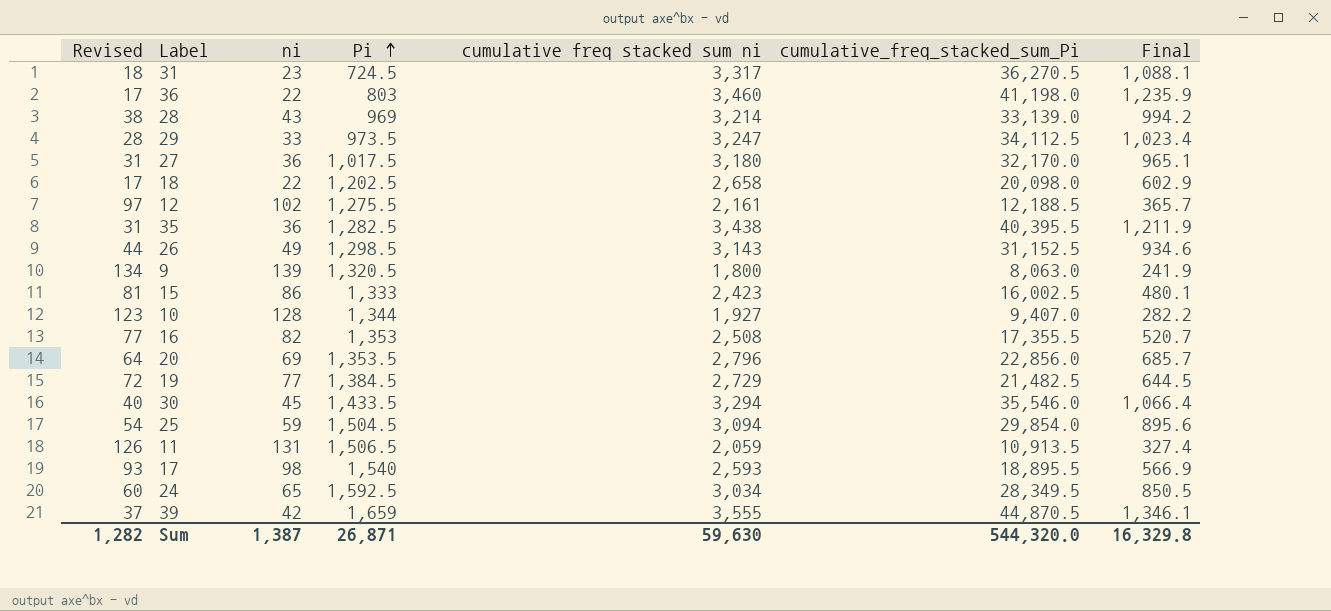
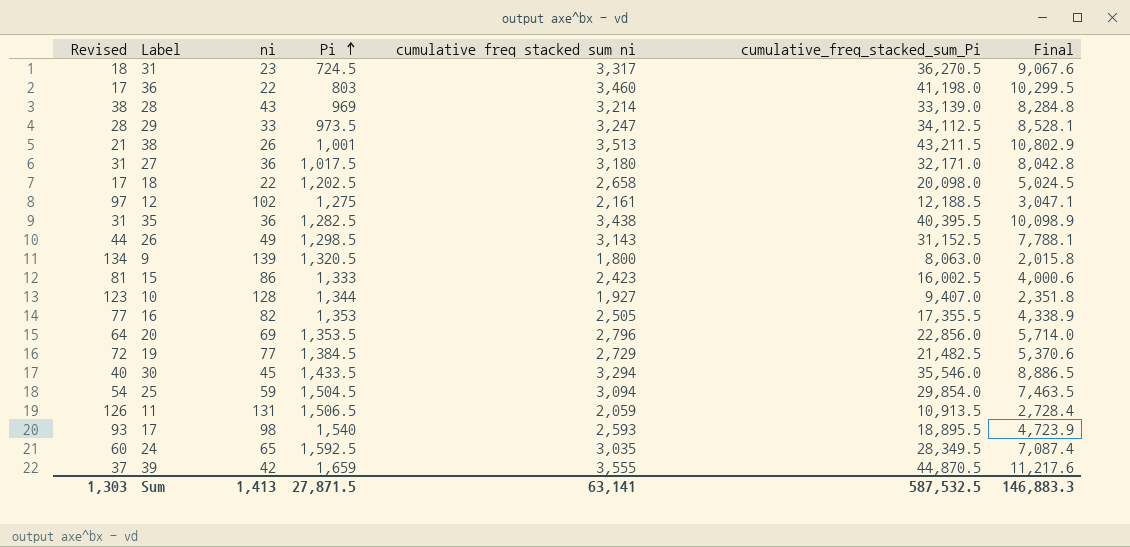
column Final | formula: [cumulative_freq_stacked_sum_Pi] * 0.03 -> [cumulative_freq_stacked_sum_Pi] * 0.25
row 38: none -> 21 | 26 | 1,001 | 3,513 | 43,211.5 | 10,802.9
27 | cumulative_freq_stacked_sum_Pi: 32,170.0 -> 32,171.0
12 | Pi: 1,275.5 -> 1,275
16 | cumulative freq stacked sum ni: 2,508 -> 2,505
24 | cumulative freq stacked sum ni: 3,034 -> 3,035
Sum | Revised: 1,282 -> 1,303
Sum | ni: 1,387 -> 1,413
Sum | Pi: 26,871 -> 27,871.5
Sum | cumulative freq stacked sum ni: 59,630 -> 63,141
Sum | cumulative_freq_stacked_sum_Pi: 544,320.0 -> 587,532.5
Sum | Final: 16,329.8 -> 146,883.3

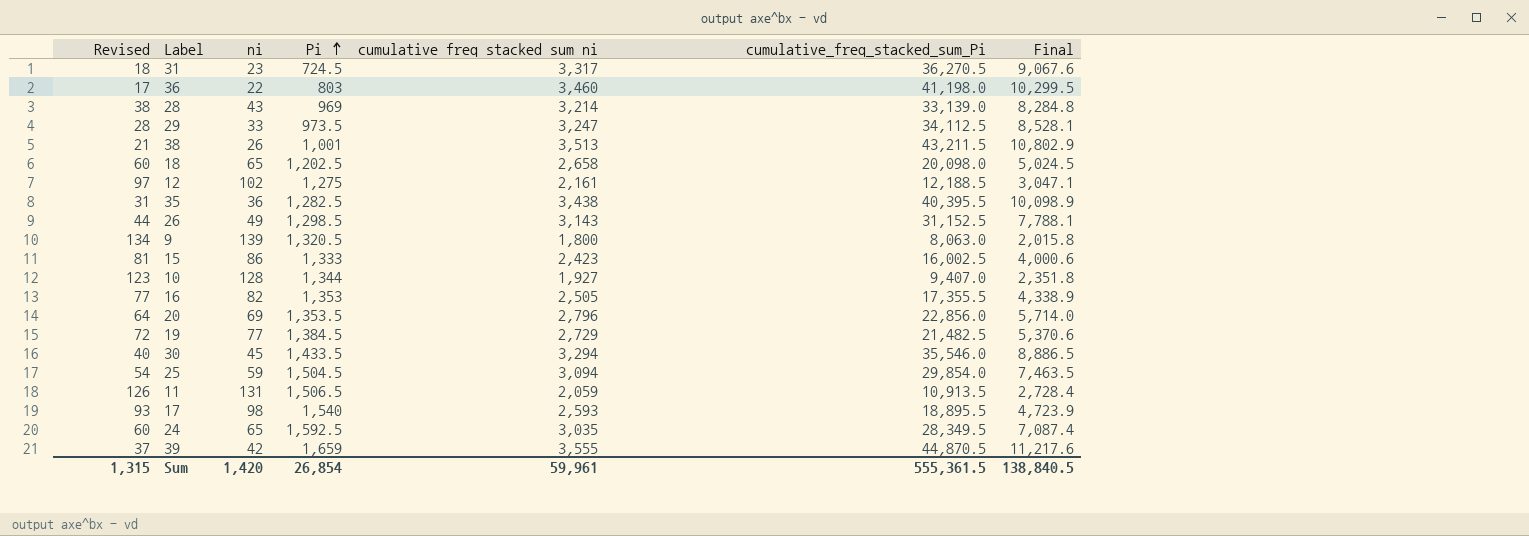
row 27: 31 | 36 | 1,017.5 | 3,180 | 32,171.0 | 8,042.8 -> none
18 | Revised: 17 -> 60
18 | ni: 22 -> 65
Sum | Revised: 1,303 -> 1,315
Sum | ni: 1,413 -> 1,420
Sum | Pi: 27,871.5 -> 26,854
Sum | cumulative freq stacked sum ni: 63,141 -> 59,961
Sum | cumulative_freq_stacked_sum_Pi: 587,532.5 -> 555,361.5
Sum | Final: 146,883.3 -> 138,840.5

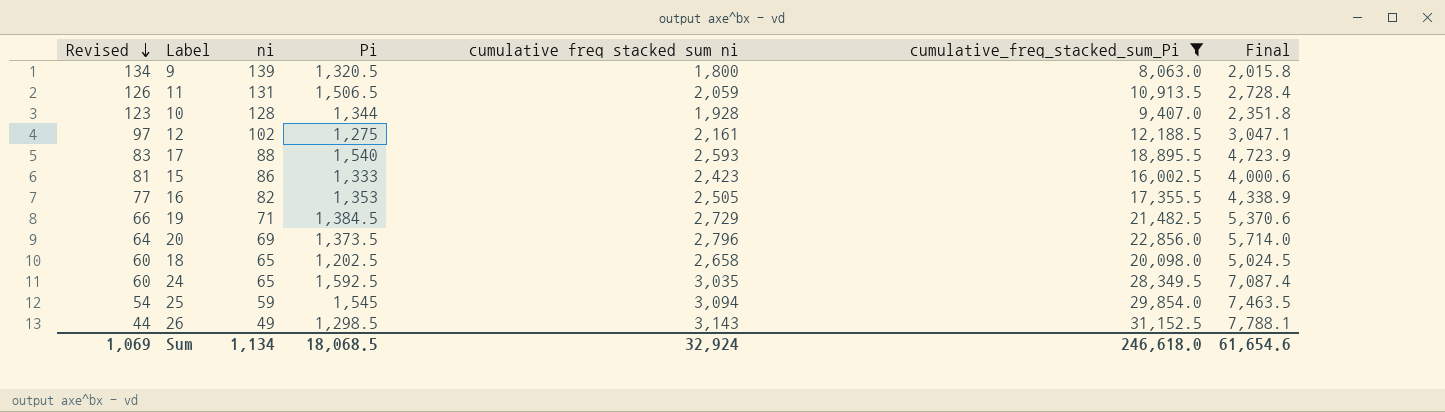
filter: none -> cumulative_freq_stacked_sum_Pi <= 31,152.5
row order: Pi ascending -> Revised descending
10 | cumulative freq stacked sum ni: 1,927 -> 1,928
17 | Revised: 93 -> 83
17 | ni: 98 -> 88
19 | Revised: 72 -> 66
19 | ni: 77 -> 71
20 | Pi: 1,353.5 -> 1,373.5
25 | Pi: 1,504.5 -> 1,545
Sum | Revised: 1,315 -> 1,069
Sum | ni: 1,420 -> 1,134
Sum | Pi: 26,854 -> 18,068.5
Sum | cumulative freq stacked sum ni: 59,961 -> 32,924
Sum | cumulative_freq_stacked_sum_Pi: 555,361.5 -> 246,618.0
Sum | Final: 138,840.5 -> 61,654.6

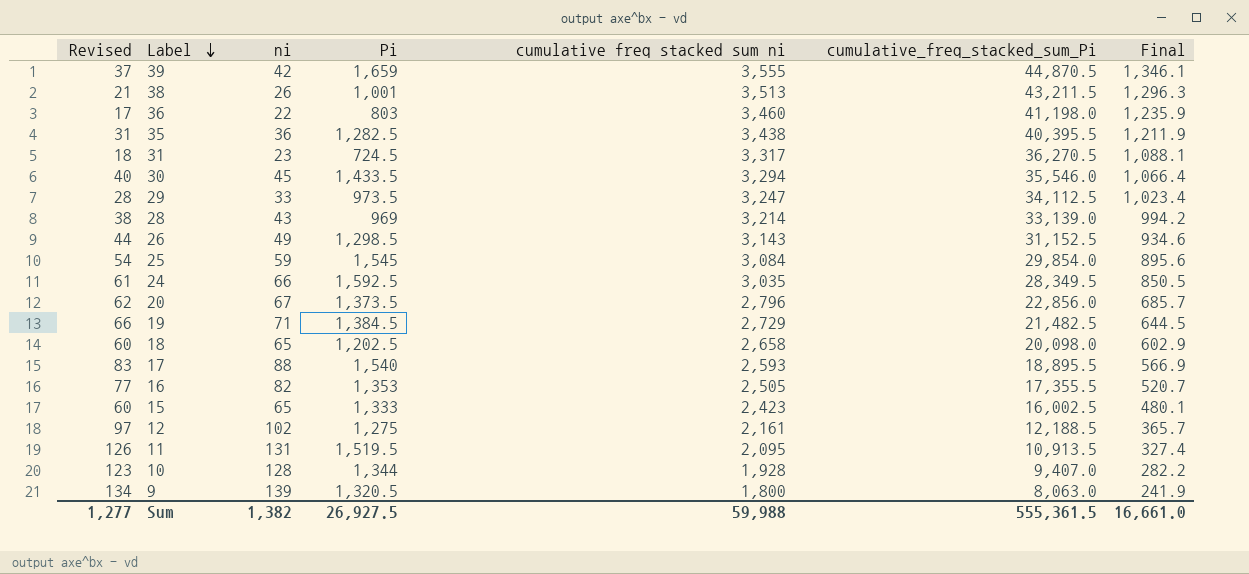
filter: cumulative_freq_stacked_sum_Pi <= 31,152.5 -> none
row order: Revised descending -> Label descending
column Final | formula: [cumulative_freq_stacked_sum_Pi] * 0.25 -> [cumulative_freq_stacked_sum_Pi] * 0.03
25 | cumulative freq stacked sum ni: 3,094 -> 3,084
24 | Revised: 60 -> 61
24 | ni: 65 -> 66
20 | Revised: 64 -> 62
20 | ni: 69 -> 67
15 | Revised: 81 -> 60
15 | ni: 86 -> 65
11 | Pi: 1,506.5 -> 1,519.5
11 | cumulative freq stacked sum ni: 2,059 -> 2,095
Sum | Revised: 1,069 -> 1,277
Sum | ni: 1,134 -> 1,382
Sum | Pi: 18,068.5 -> 26,927.5
Sum | cumulative freq stacked sum ni: 32,924 -> 59,988
Sum | cumulative_freq_stacked_sum_Pi: 246,618.0 -> 555,361.5
Sum | Final: 61,654.6 -> 16,661.0

